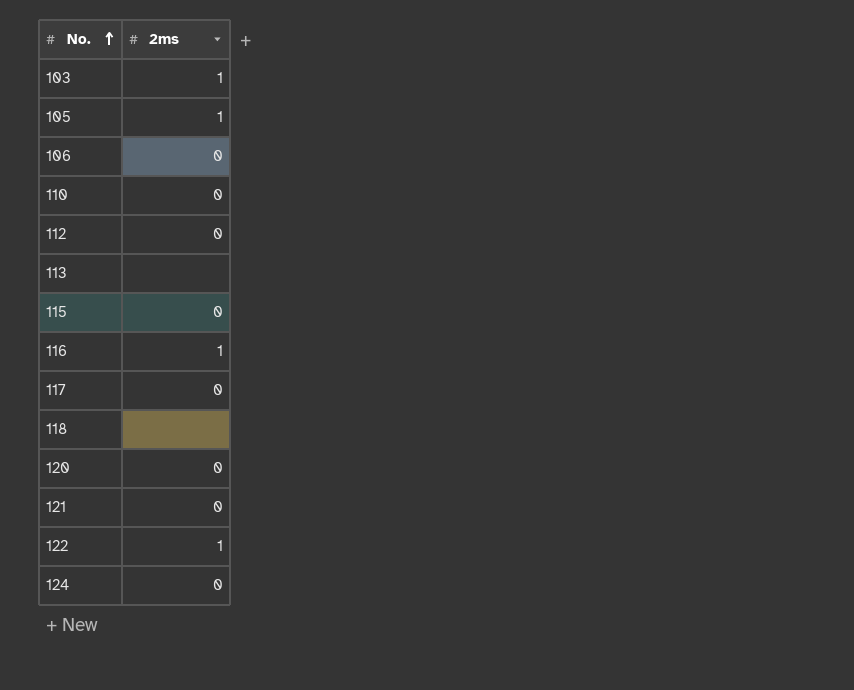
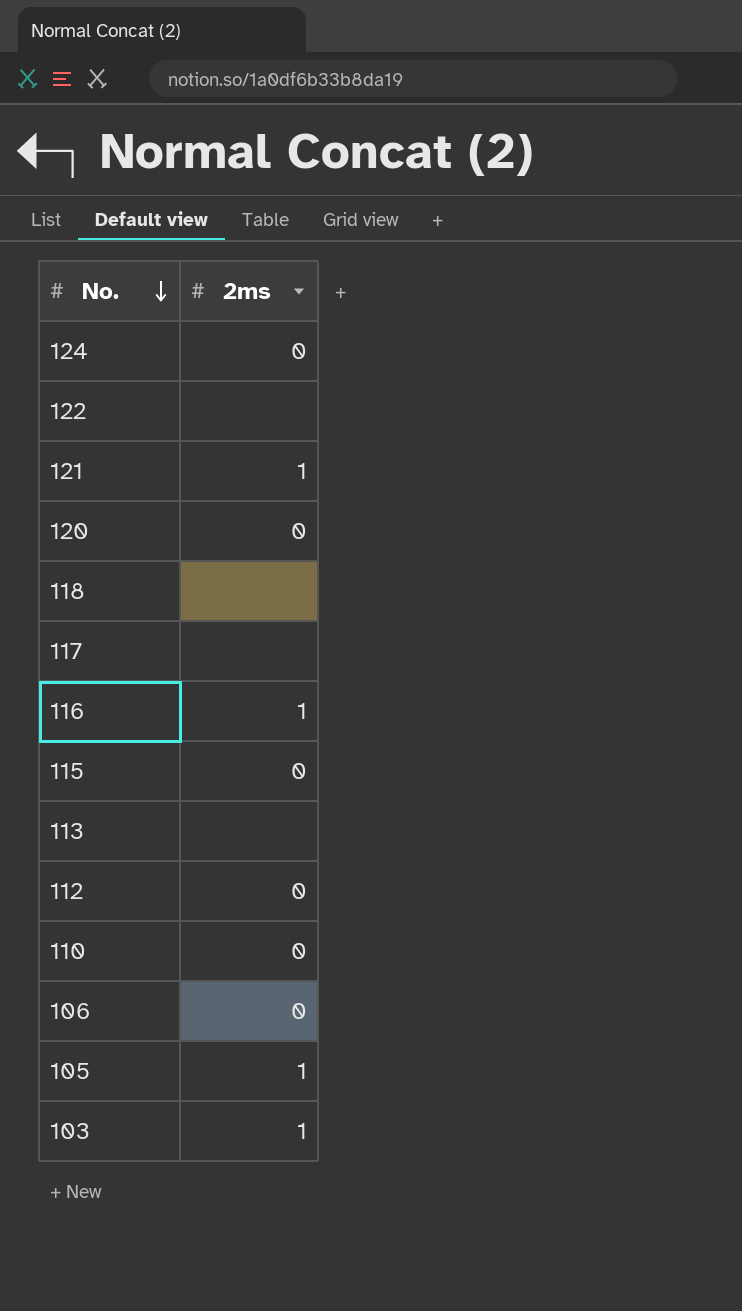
row order: No. ascending -> No. descending
122 | 2ms: 1 -> none
121 | 2ms: 0 -> 1
117 | 2ms: 0 -> none

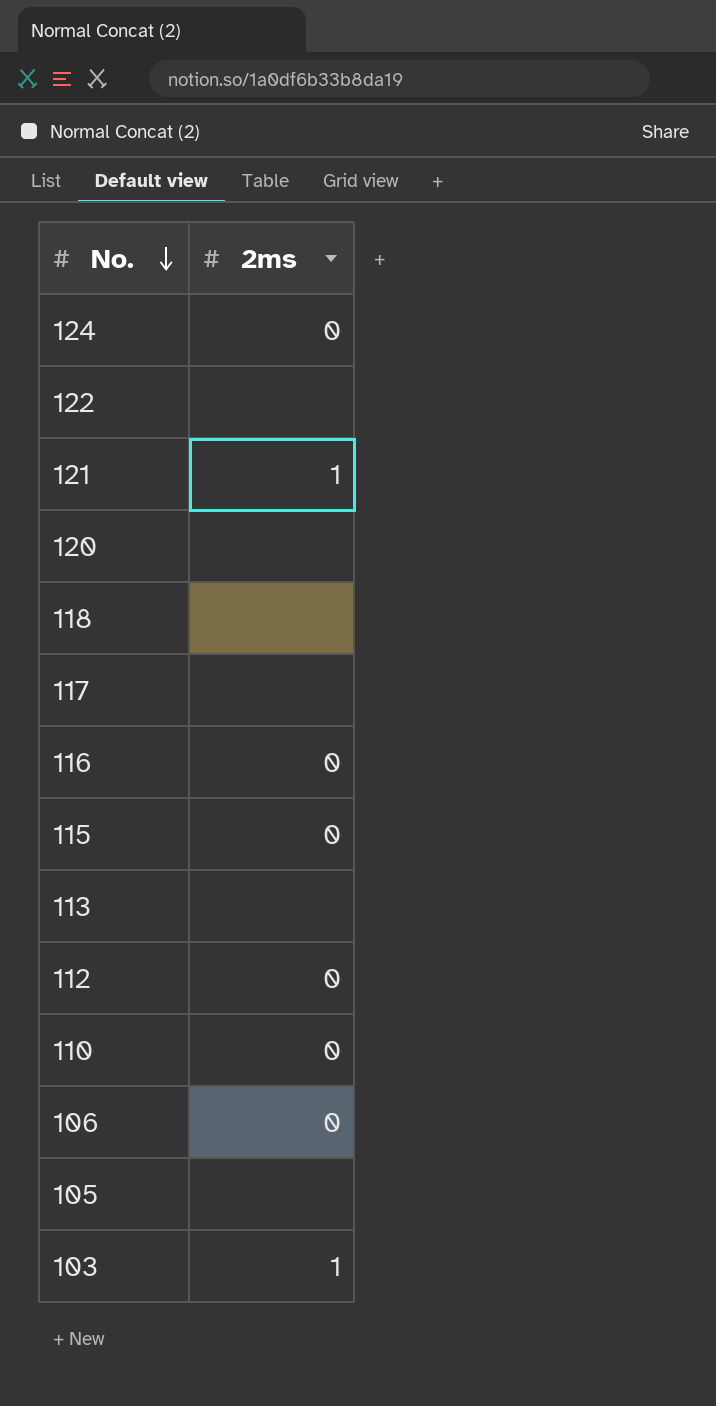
120 | 2ms: 0 -> none
116 | 2ms: 1 -> 0
105 | 2ms: 1 -> none

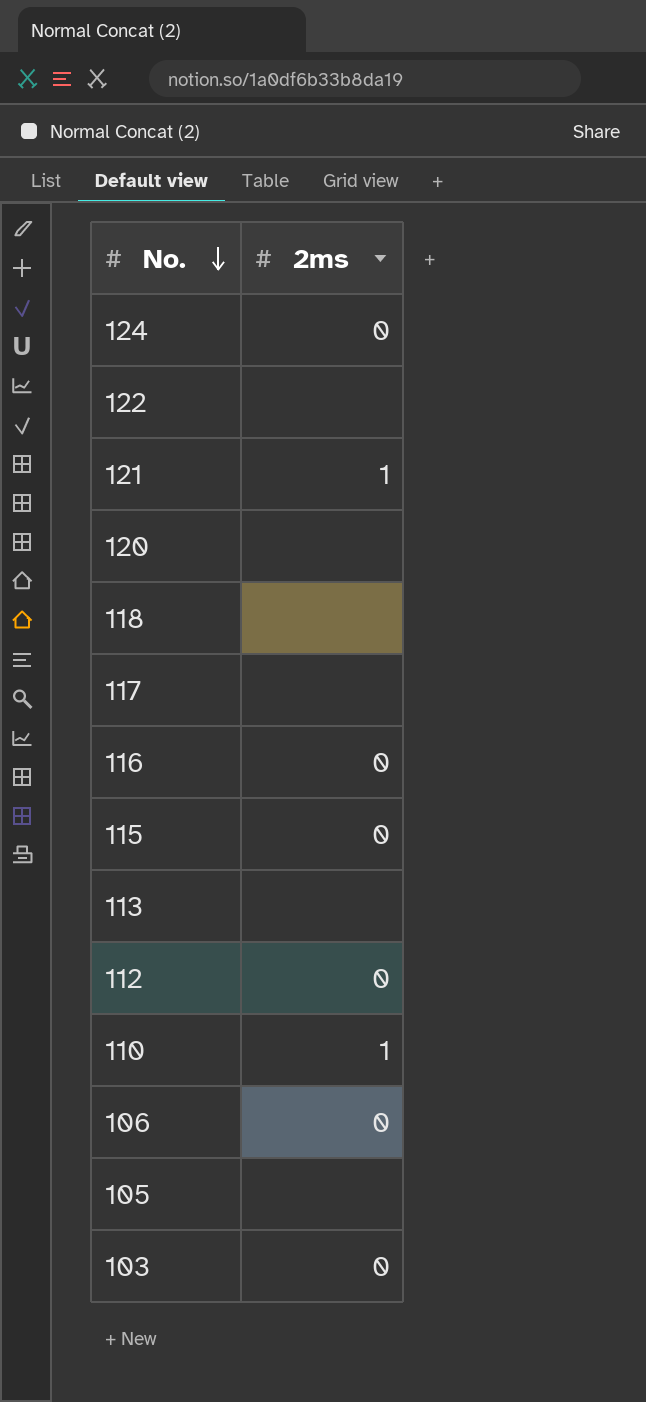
110 | 2ms: 0 -> 1
103 | 2ms: 1 -> 0

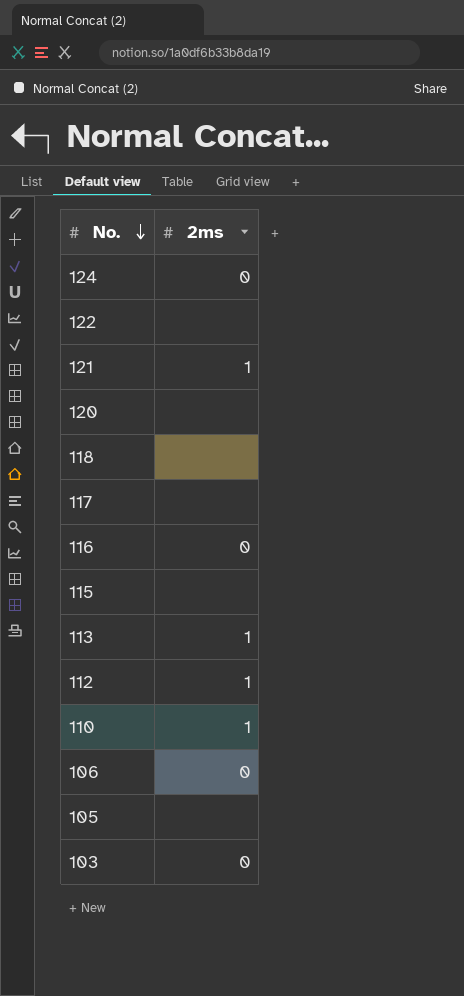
115 | 2ms: 0 -> none
113 | 2ms: none -> 1
112 | 2ms: 0 -> 1

